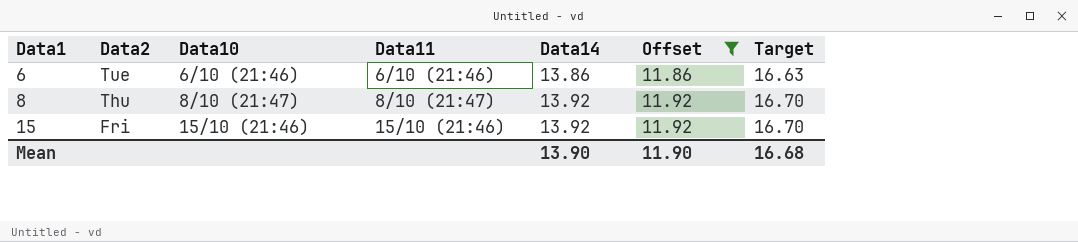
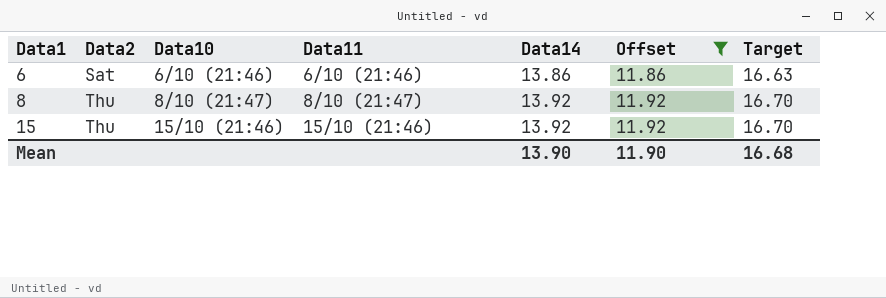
6 | Data2: Tue -> Sat
15 | Data2: Fri -> Thu

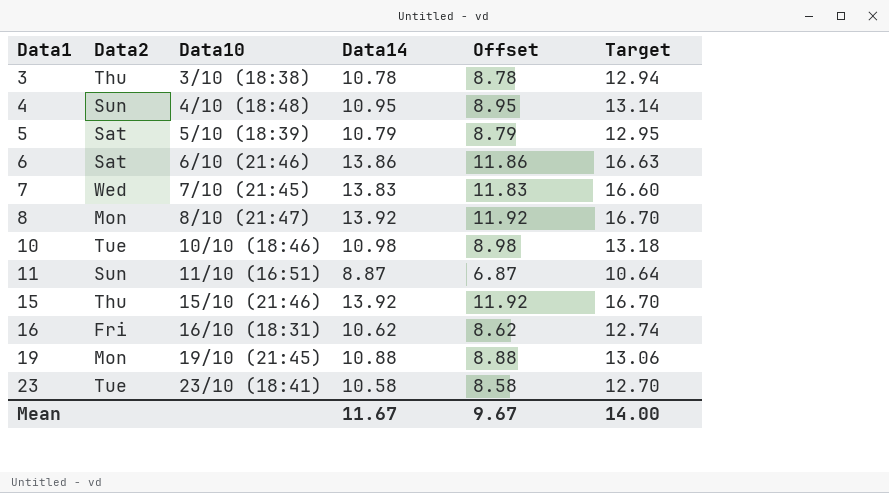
filter: Offset >= 11.86 -> none
column Data11 | position: 4 -> none
8 | Data2: Thu -> Mon
Mean | Data14: 13.90 -> 11.67
Mean | Offset: 11.90 -> 9.67
Mean | Target: 16.68 -> 14.00

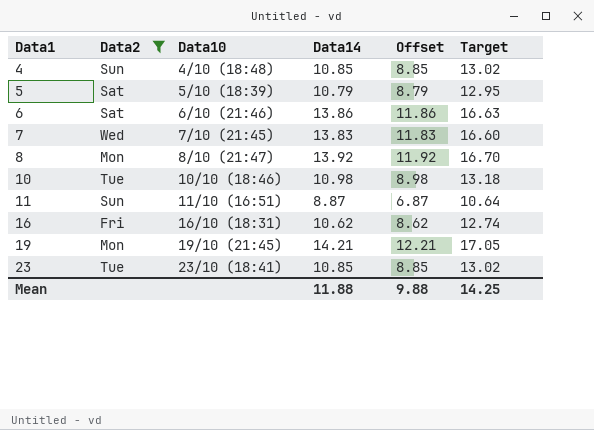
filter: none -> Data2 != Thu
4 | Data14: 10.95 -> 10.85
4 | Offset: 8.95 -> 8.85
4 | Target: 13.14 -> 13.02
19 | Data14: 10.88 -> 14.21
19 | Offset: 8.88 -> 12.21
19 | Target: 13.06 -> 17.05
23 | Data14: 10.58 -> 10.85
23 | Offset: 8.58 -> 8.85
23 | Target: 12.70 -> 13.02
Mean | Data14: 11.67 -> 11.88
Mean | Offset: 9.67 -> 9.88
Mean | Target: 14.00 -> 14.25

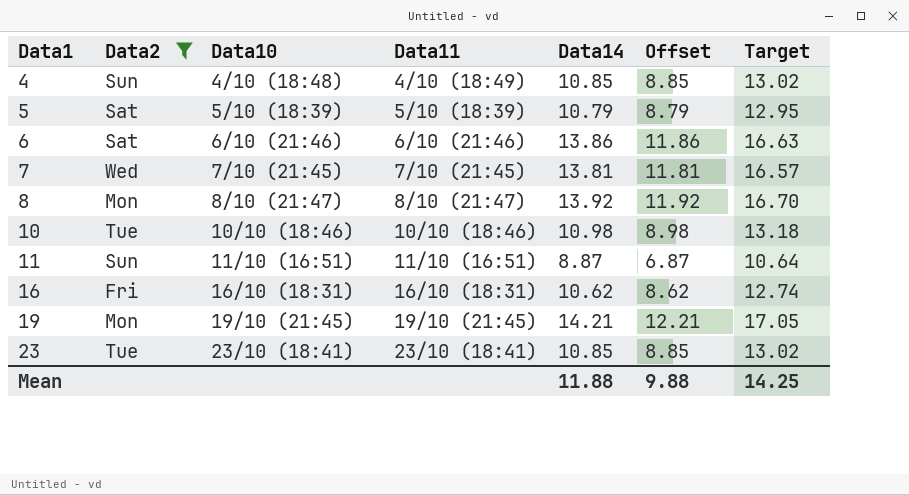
column Data11 | position: none -> 4
7 | Data14: 13.83 -> 13.81
7 | Offset: 11.83 -> 11.81
7 | Target: 16.60 -> 16.57

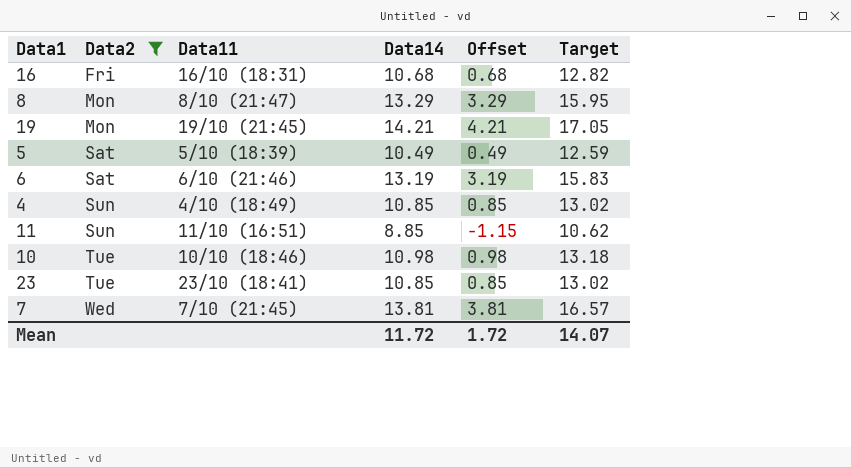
row order: Data1 ascending -> Data2 ascending
column Data10 | position: 3 -> none
column Offset | formula: [Data14] - 2 -> [Data14] - 10
16 | Data14: 10.62 -> 10.68
16 | Target: 12.74 -> 12.82
8 | Data14: 13.92 -> 13.29
8 | Target: 16.70 -> 15.95
5 | Data14: 10.79 -> 10.49
5 | Target: 12.95 -> 12.59
6 | Data14: 13.86 -> 13.19
6 | Target: 16.63 -> 15.83
11 | Data14: 8.87 -> 8.85
11 | Target: 10.64 -> 10.62
Mean | Data14: 11.88 -> 11.72
Mean | Offset: 9.88 -> 1.72
Mean | Target: 14.25 -> 14.07

